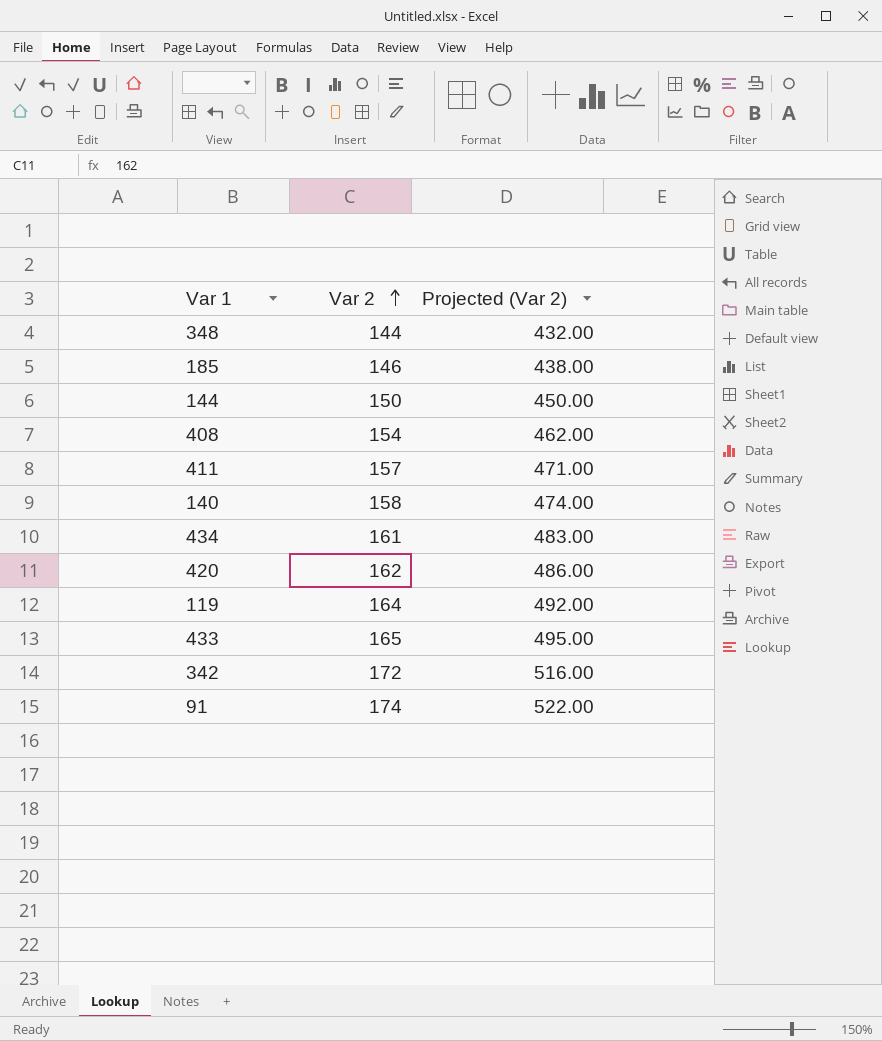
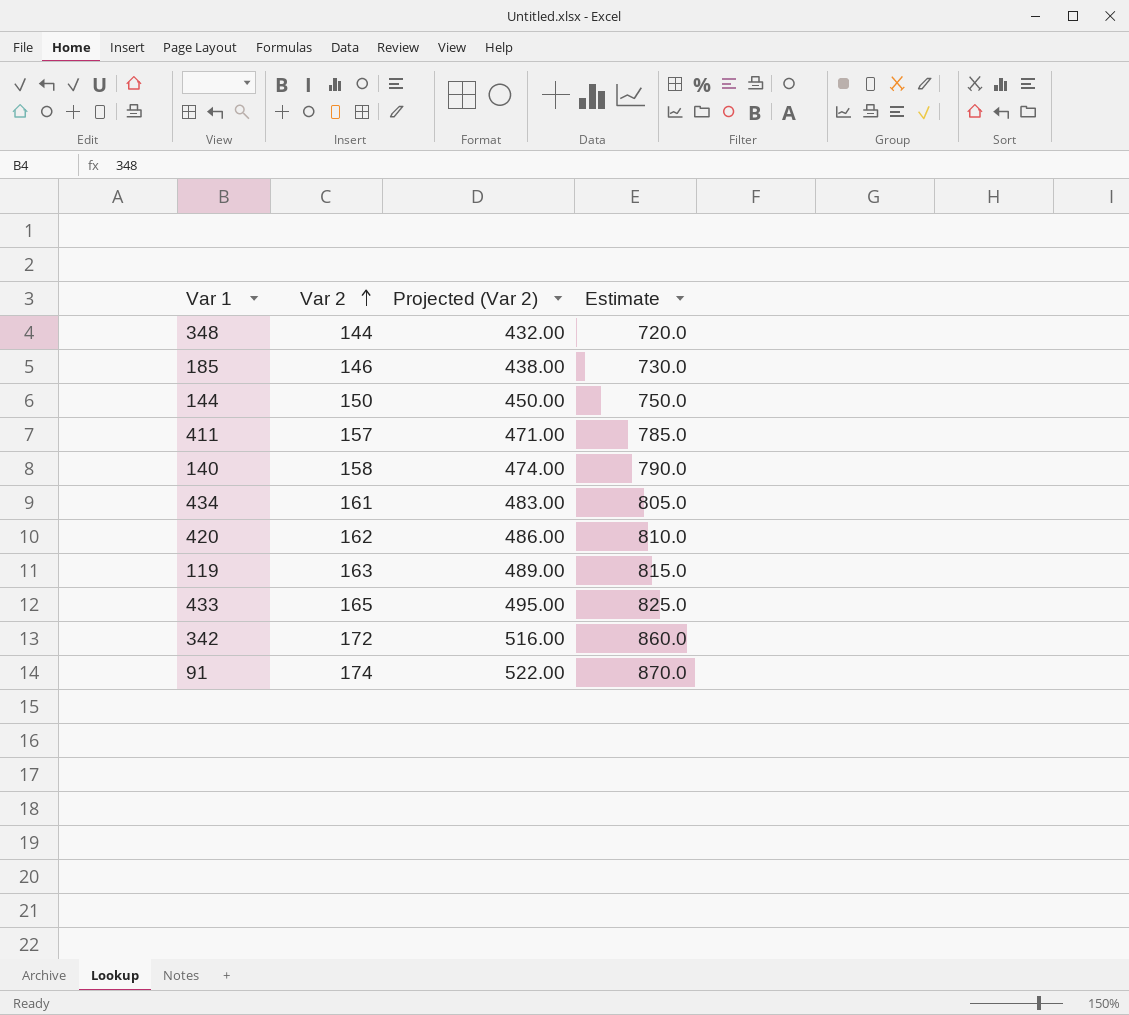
column Estimate | formula: none -> [Var 2] * 5
row 408: 154 | 462.00 -> none
119 | Var 2: 164 -> 163
119 | Projected (Var 2): 492.00 -> 489.00

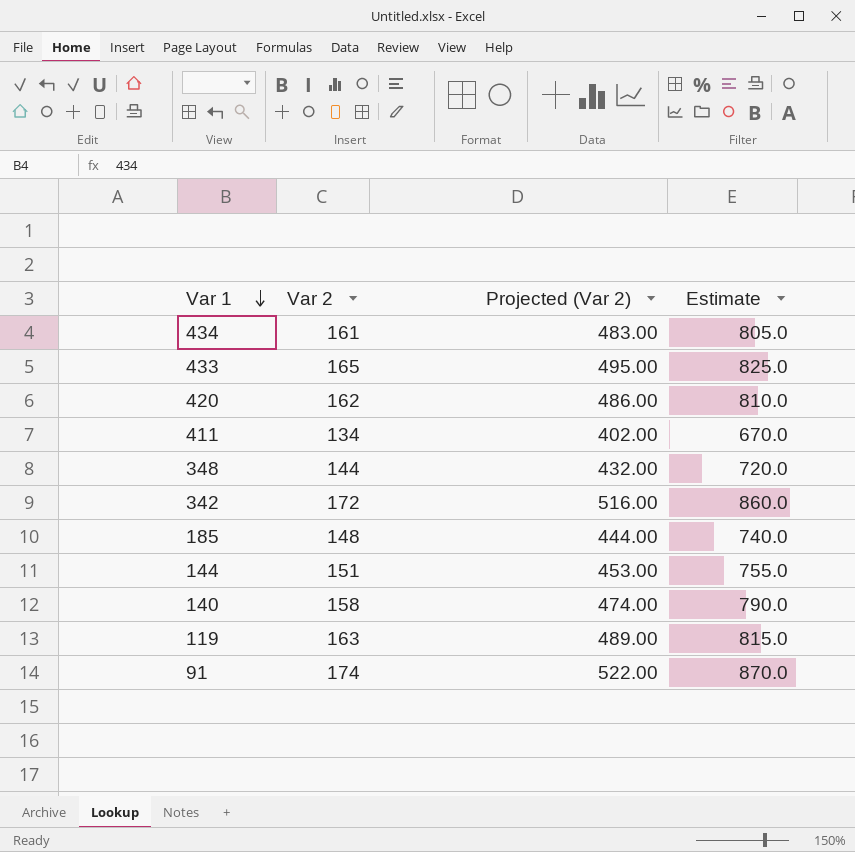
row order: Var 2 ascending -> Var 1 descending
411 | Var 2: 157 -> 134
411 | Projected (Var 2): 471.00 -> 402.00
411 | Estimate: 785.0 -> 670.0
185 | Var 2: 146 -> 148
185 | Projected (Var 2): 438.00 -> 444.00
185 | Estimate: 730.0 -> 740.0
144 | Var 2: 150 -> 151
144 | Projected (Var 2): 450.00 -> 453.00
144 | Estimate: 750.0 -> 755.0

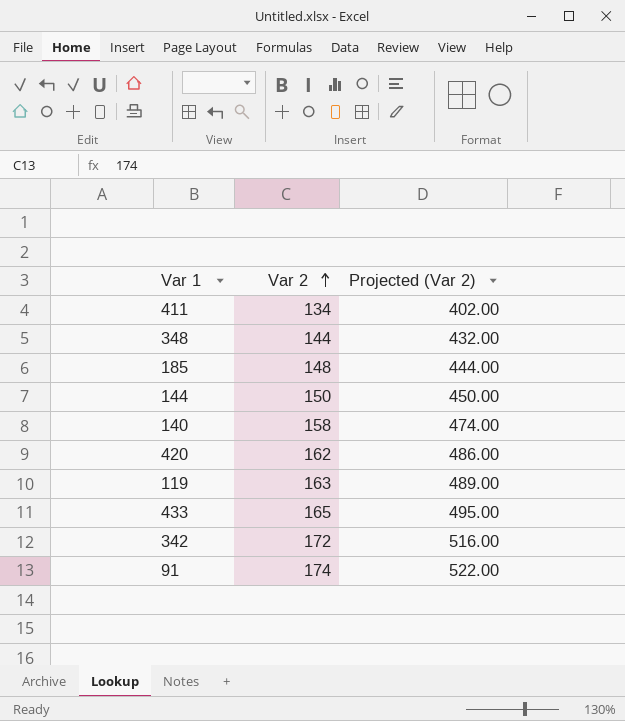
row order: Var 1 descending -> Var 2 ascending
column Estimate | formula: [Var 2] * 5 -> none
row 434: 161 | 483.00 | 805.0 -> none
144 | Var 2: 151 -> 150
144 | Projected (Var 2): 453.00 -> 450.00

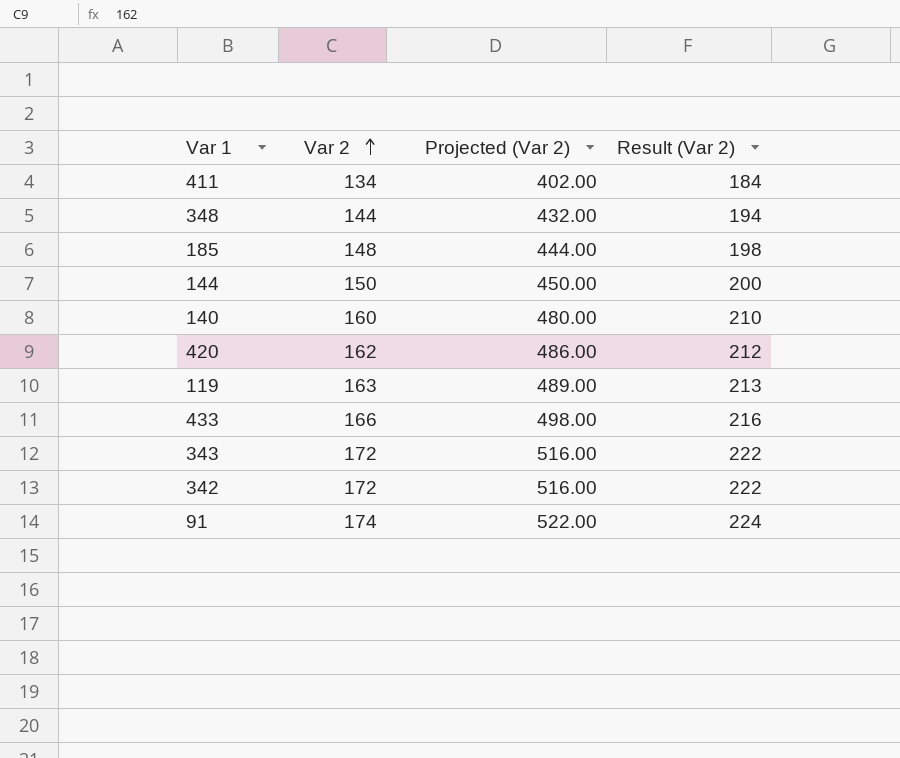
column Result (Var 2) | formula: none -> [Var 2] + 50
140 | Var 2: 158 -> 160
140 | Projected (Var 2): 474.00 -> 480.00
433 | Var 2: 165 -> 166
433 | Projected (Var 2): 495.00 -> 498.00
row 343: none -> 172 | 516.00 | 222

